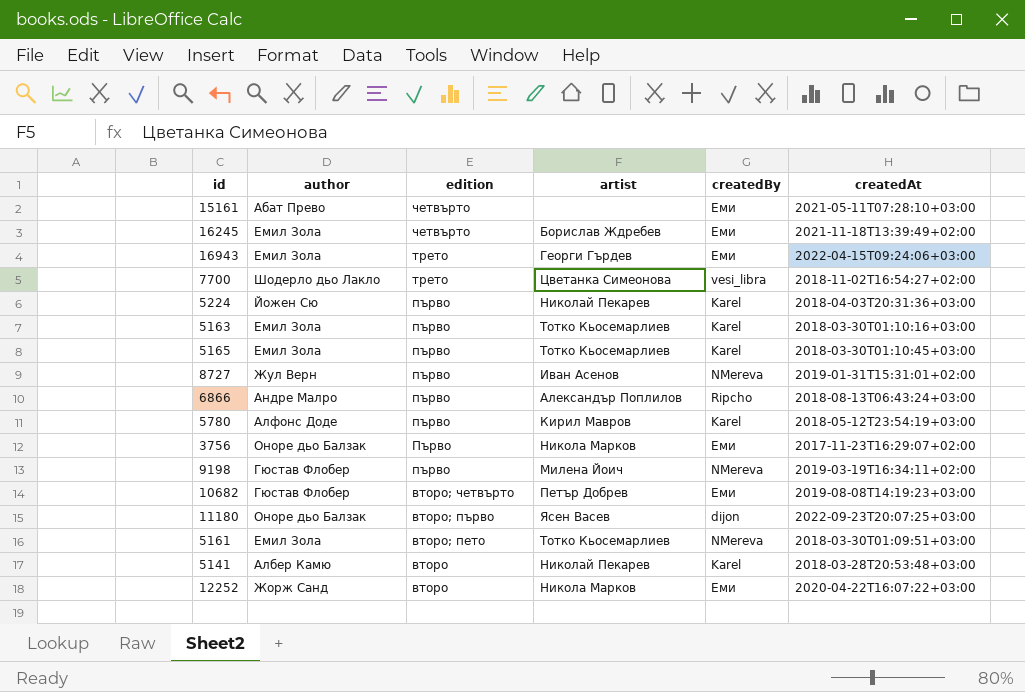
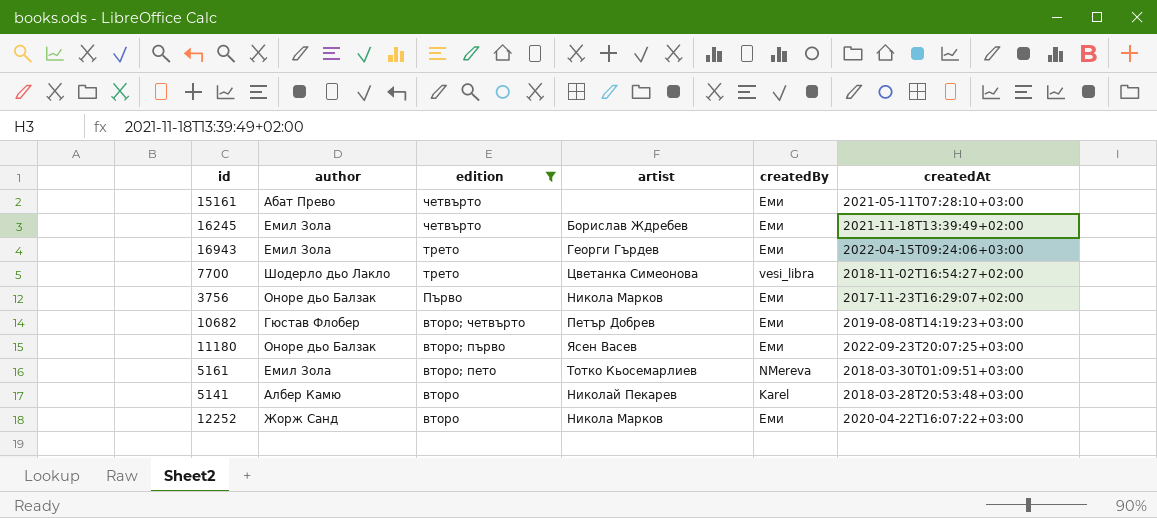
filter: none -> edition != първо
11180 | createdBy: dijon -> Еми

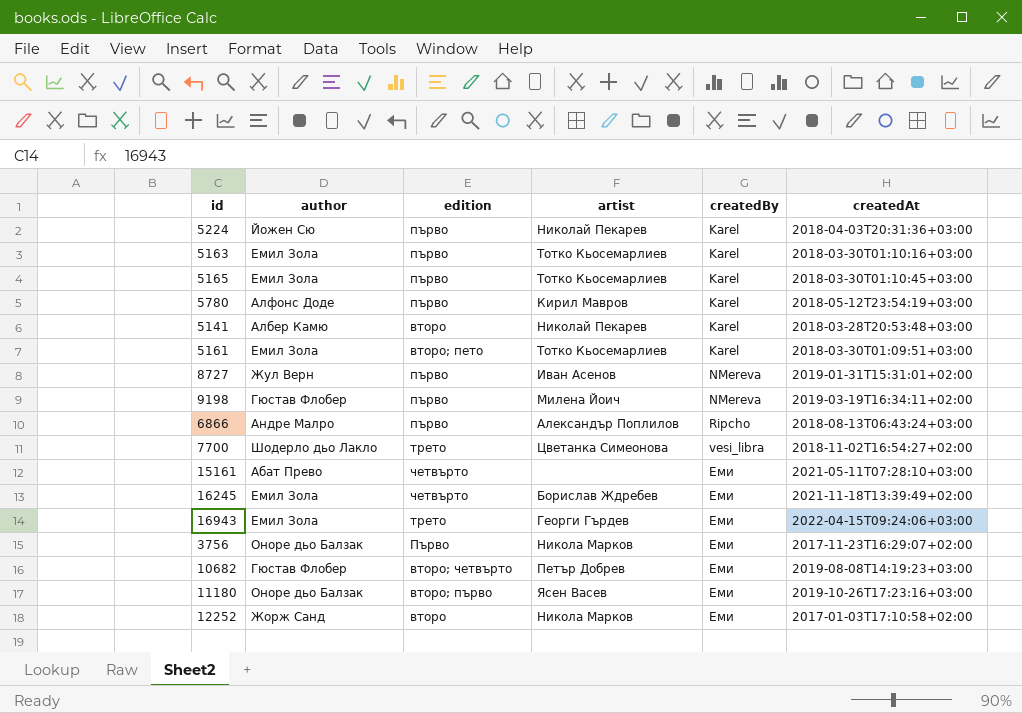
filter: edition != първо -> none
row order: edition descending -> createdBy ascending
5161 | createdBy: NMereva -> Karel
11180 | createdAt: 2022-09-23T20:07:25+03:00 -> 2019-10-26T17:23:16+03:00
12252 | createdAt: 2020-04-22T16:07:22+03:00 -> 2017-01-03T17:10:58+02:00

